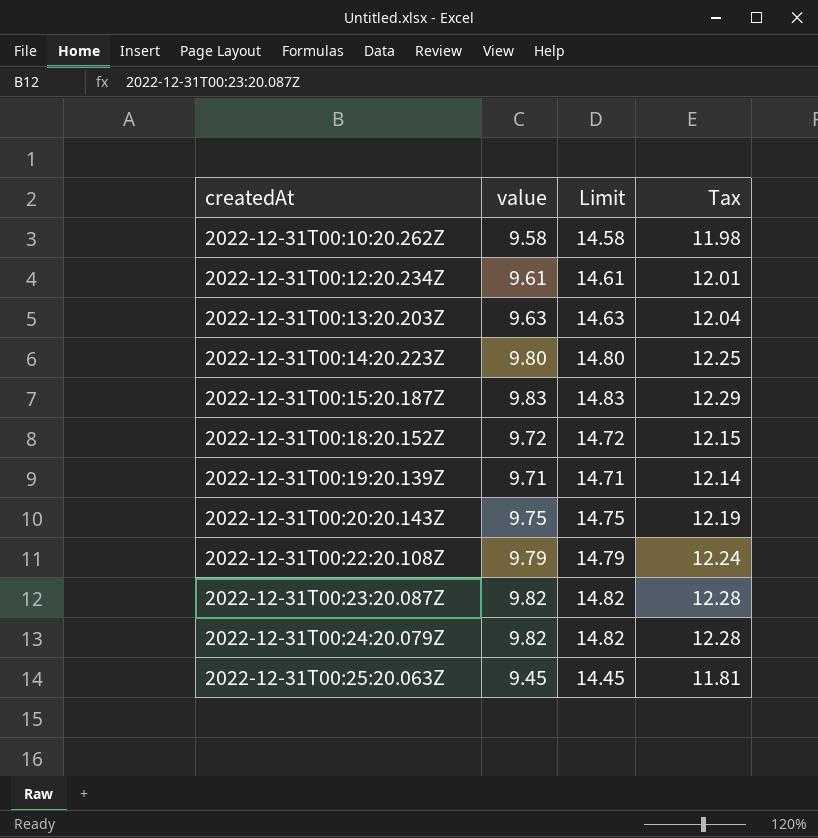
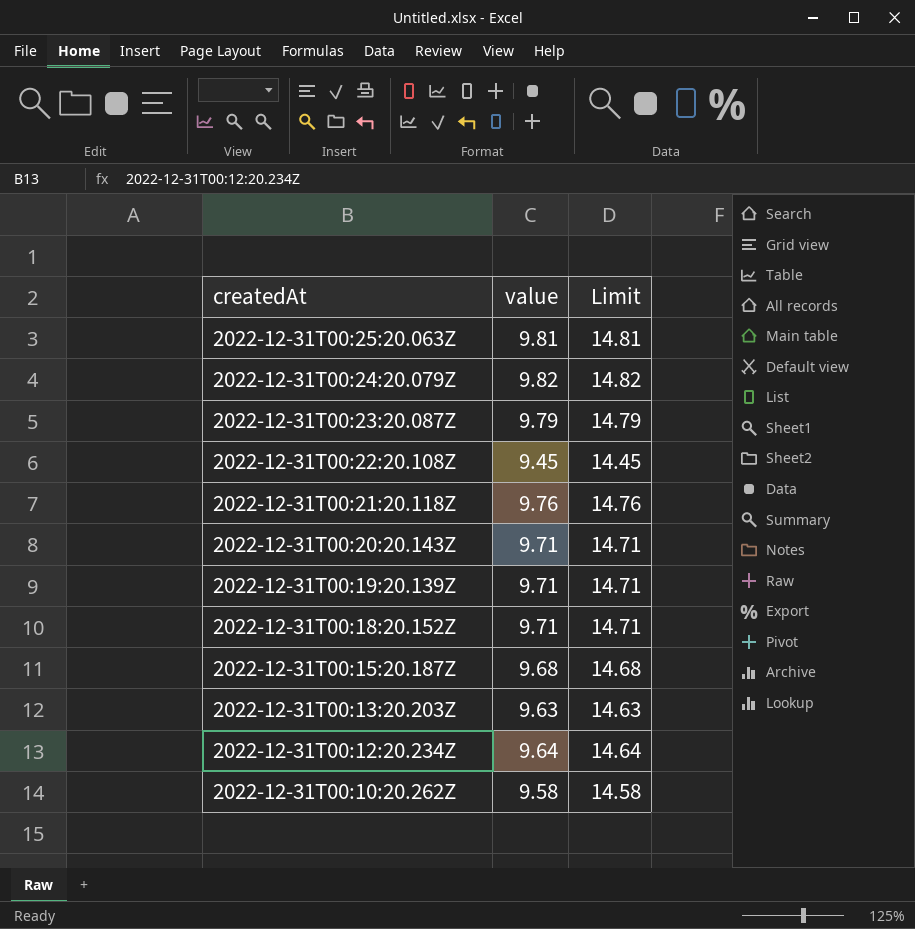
row order: createdAt ascending -> createdAt descending
column Tax | formula: [value] * 1.25 -> none
row 2022-12-31T00:14:20.223Z: 9.80 | 14.80 | 12.25 -> none
2022-12-31T00:25:20.063Z | value: 9.45 -> 9.81
2022-12-31T00:25:20.063Z | Limit: 14.45 -> 14.81
2022-12-31T00:23:20.087Z | value: 9.82 -> 9.79
2022-12-31T00:23:20.087Z | Limit: 14.82 -> 14.79
2022-12-31T00:22:20.108Z | value: 9.79 -> 9.45
2022-12-31T00:22:20.108Z | Limit: 14.79 -> 14.45
row 2022-12-31T00:21:20.118Z: none -> 9.76 | 14.76
2022-12-31T00:20:20.143Z | value: 9.75 -> 9.71
2022-12-31T00:20:20.143Z | Limit: 14.75 -> 14.71
2022-12-31T00:18:20.152Z | value: 9.72 -> 9.71
2022-12-31T00:18:20.152Z | Limit: 14.72 -> 14.71
2022-12-31T00:15:20.187Z | value: 9.83 -> 9.68
2022-12-31T00:15:20.187Z | Limit: 14.83 -> 14.68
2022-12-31T00:12:20.234Z | value: 9.61 -> 9.64
2022-12-31T00:12:20.234Z | Limit: 14.61 -> 14.64

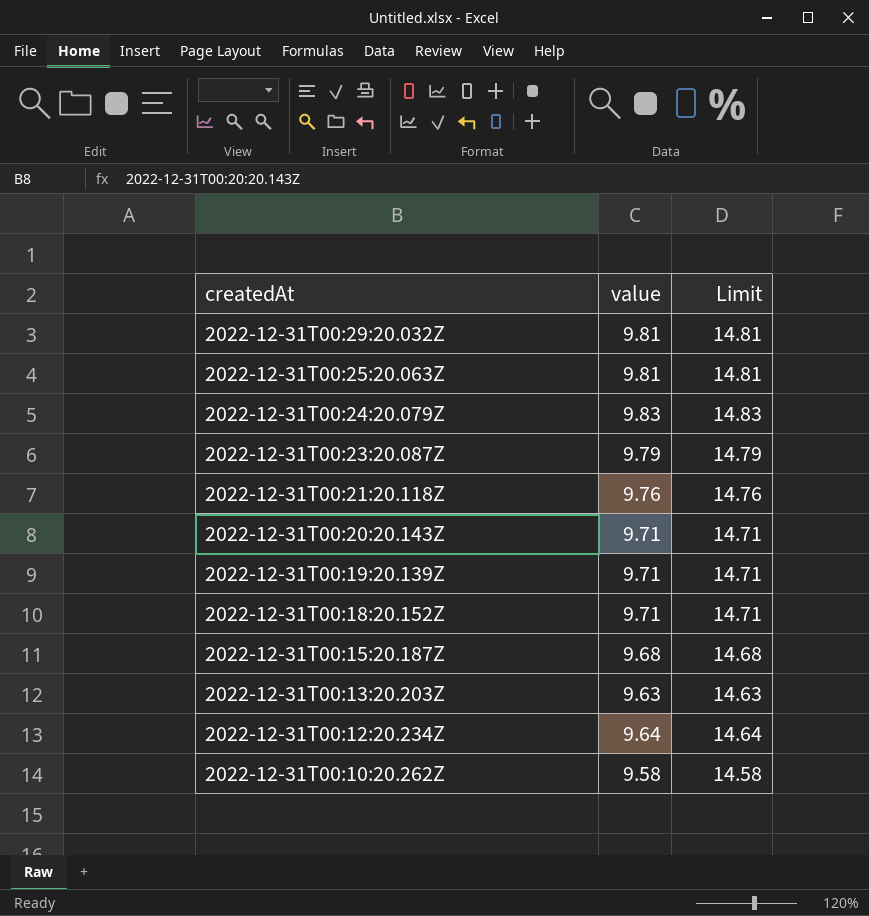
row 2022-12-31T00:22:20.108Z: 9.45 | 14.45 -> none
row 2022-12-31T00:29:20.032Z: none -> 9.81 | 14.81
2022-12-31T00:24:20.079Z | value: 9.82 -> 9.83
2022-12-31T00:24:20.079Z | Limit: 14.82 -> 14.83

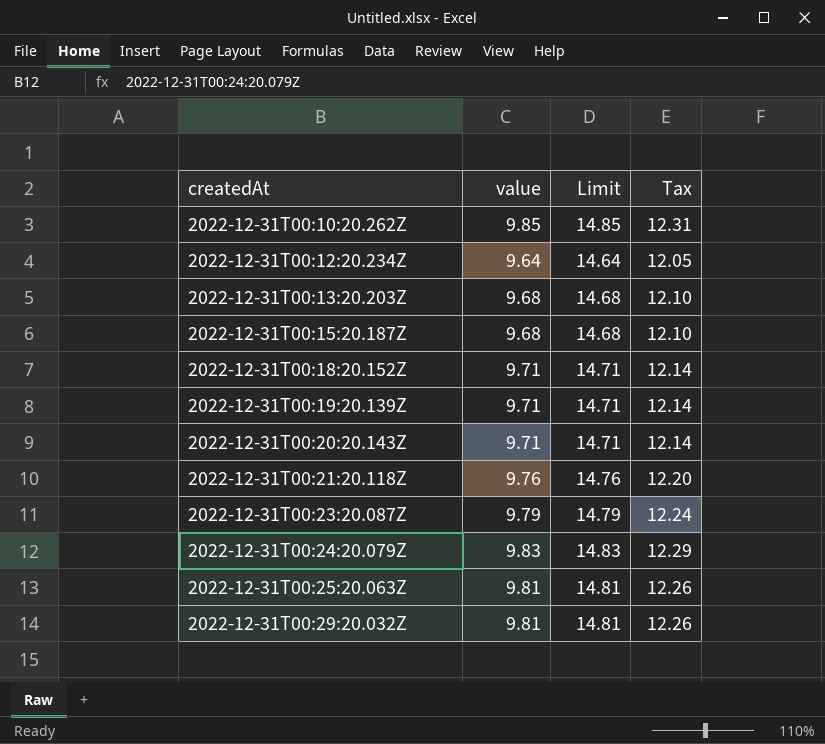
row order: createdAt descending -> createdAt ascending
column Tax | formula: none -> [value] * 1.25
2022-12-31T00:10:20.262Z | value: 9.58 -> 9.85
2022-12-31T00:10:20.262Z | Limit: 14.58 -> 14.85
2022-12-31T00:13:20.203Z | value: 9.63 -> 9.68
2022-12-31T00:13:20.203Z | Limit: 14.63 -> 14.68

